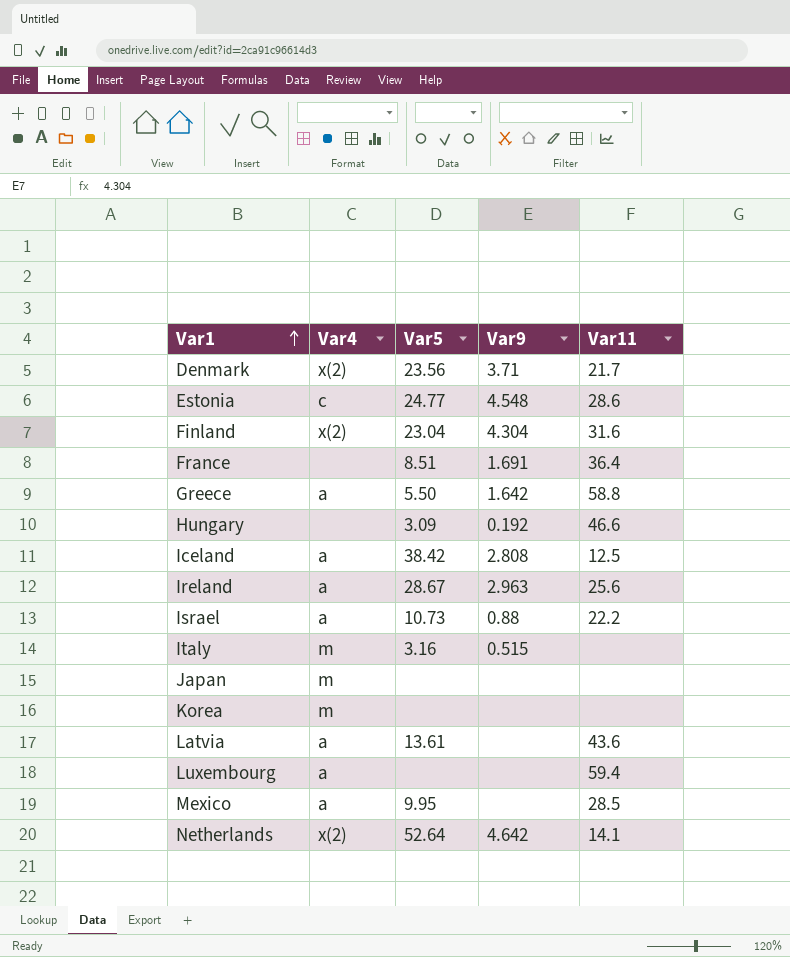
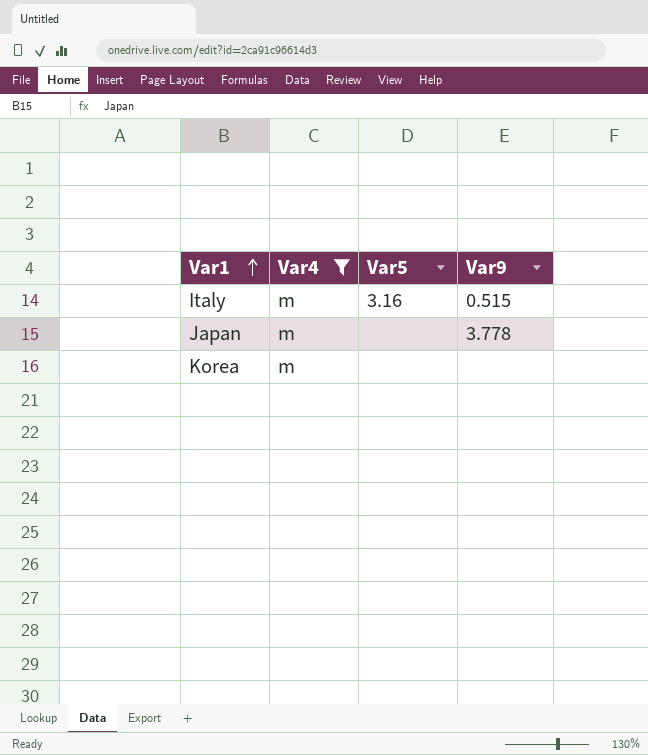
filter: none -> Var4 = m
column Var11 | position: 5 -> none
Japan | Var9: none -> 3.778

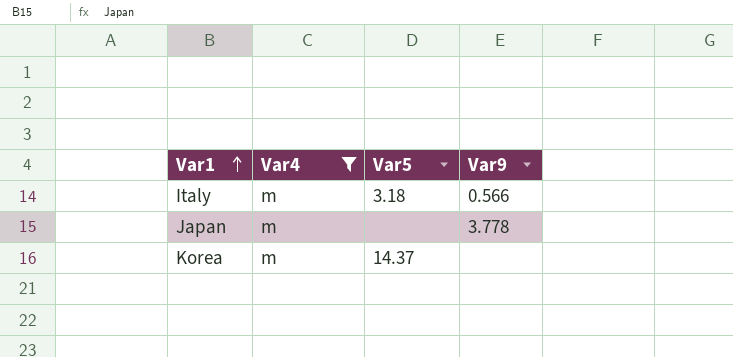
Italy | Var5: 3.16 -> 3.18
Italy | Var9: 0.515 -> 0.566
Korea | Var5: none -> 14.37

